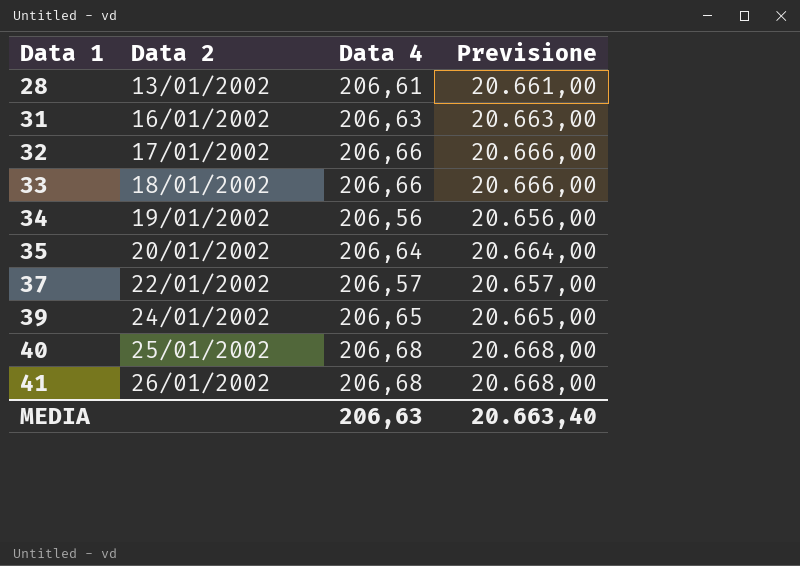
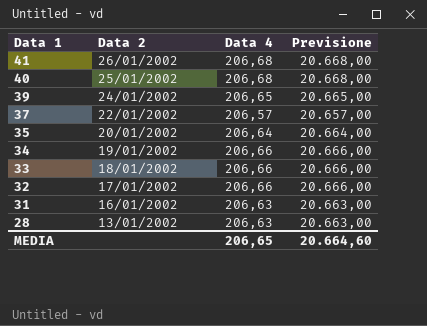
row order: Data 1 ascending -> Data 1 descending
34 | Data 4: 206,56 -> 206,66
34 | Previsione: 20.656,00 -> 20.666,00
28 | Data 4: 206,61 -> 206,63
28 | Previsione: 20.661,00 -> 20.663,00
MEDIA | Data 4: 206,63 -> 206,65
MEDIA | Previsione: 20.663,40 -> 20.664,60

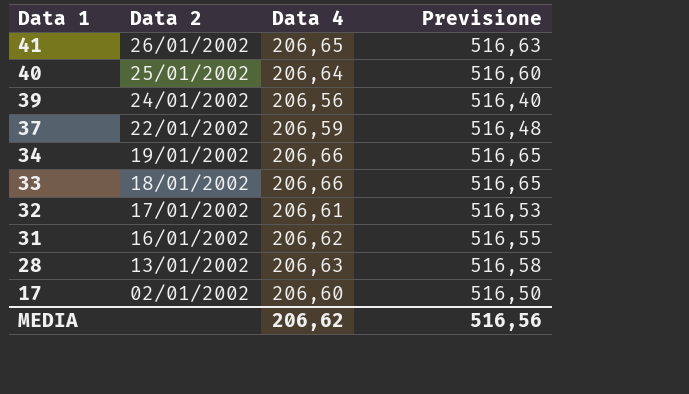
column Previsione | formula: [Data 4] * 100 -> [Data 4] * 2,5
row 35: 20/01/2002 | 206,64 | 20.664,00 -> none
41 | Data 4: 206,68 -> 206,65
40 | Data 4: 206,68 -> 206,64
39 | Data 4: 206,65 -> 206,56
37 | Data 4: 206,57 -> 206,59
32 | Data 4: 206,66 -> 206,61
31 | Data 4: 206,63 -> 206,62
row 17: none -> 02/01/2002 | 206,60 | 516,50
MEDIA | Data 4: 206,65 -> 206,62
MEDIA | Previsione: 20.664,60 -> 516,56

